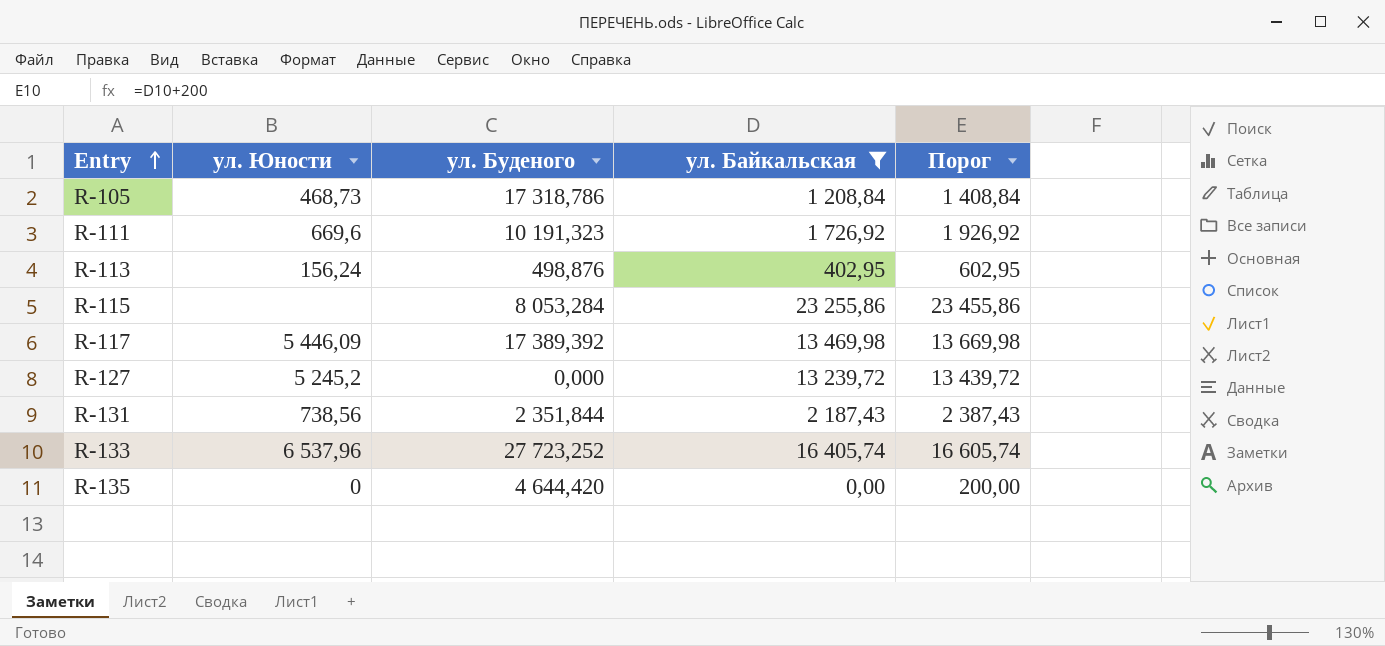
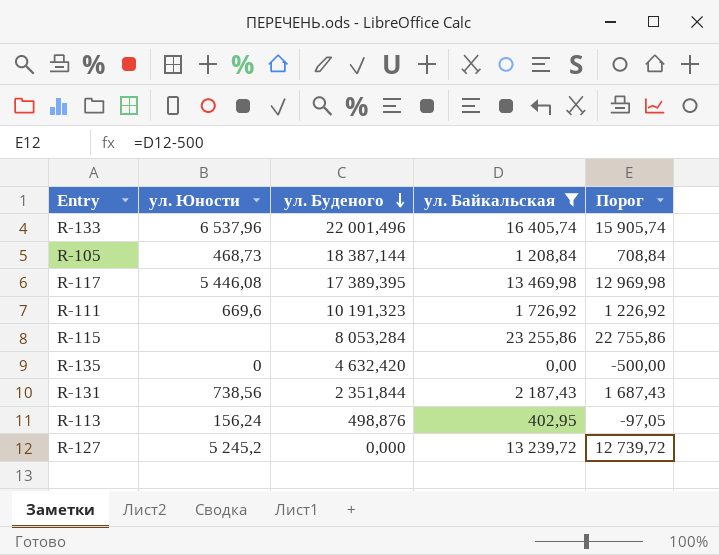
row order: Entry ascending -> ул. Буденого descending
column Порог | formula: [ул. Байкальская] + 200 -> [ул. Байкальская] - 500
R-133 | ул. Буденого: 27 723,252 -> 22 001,496
R-105 | ул. Буденого: 17 318,786 -> 18 387,144
R-117 | ул. Юности: 5 446,09 -> 5 446,08
R-117 | ул. Буденого: 17 389,392 -> 17 389,395
R-135 | ул. Буденого: 4 644,420 -> 4 632,420

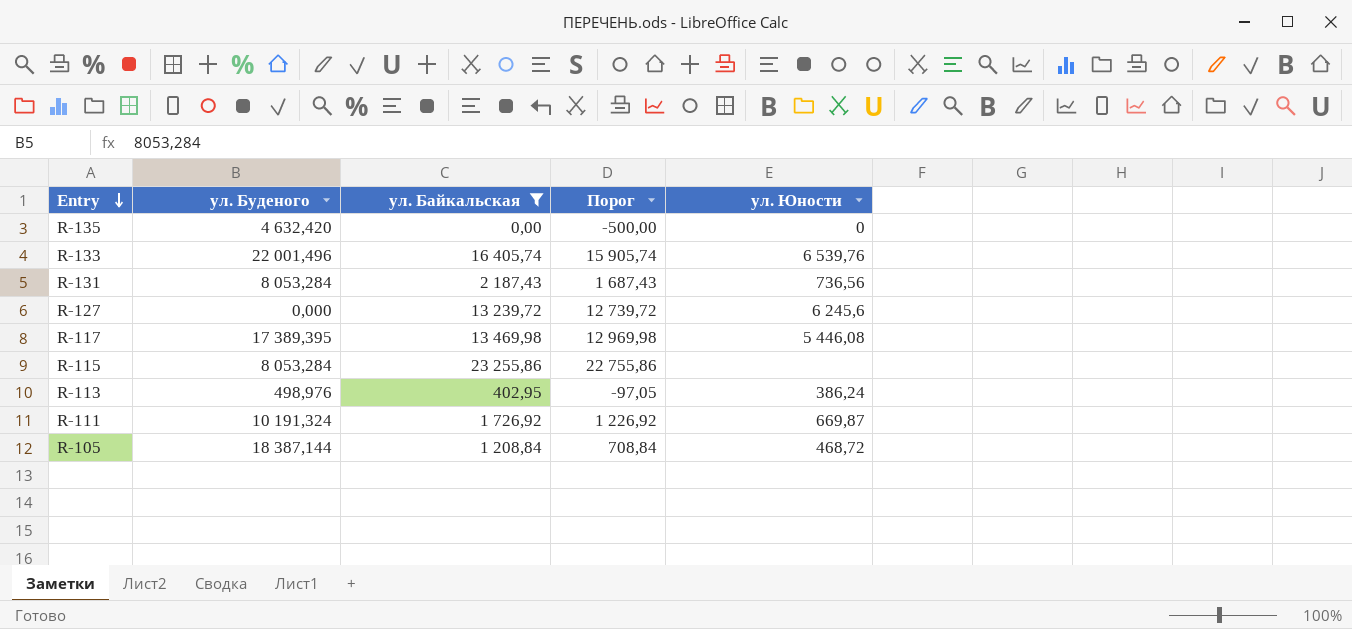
row order: ул. Буденого descending -> Entry descending
column ул. Юности | position: 2 -> 5
R-133 | ул. Юности: 6 537,96 -> 6 539,76
R-131 | ул. Буденого: 2 351,844 -> 8 053,284
R-131 | ул. Юности: 738,56 -> 736,56
R-127 | ул. Юности: 5 245,2 -> 6 245,6
R-113 | ул. Буденого: 498,876 -> 498,976
R-113 | ул. Юности: 156,24 -> 386,24
R-111 | ул. Буденого: 10 191,323 -> 10 191,324
R-111 | ул. Юности: 669,6 -> 669,87
R-105 | ул. Юности: 468,73 -> 468,72

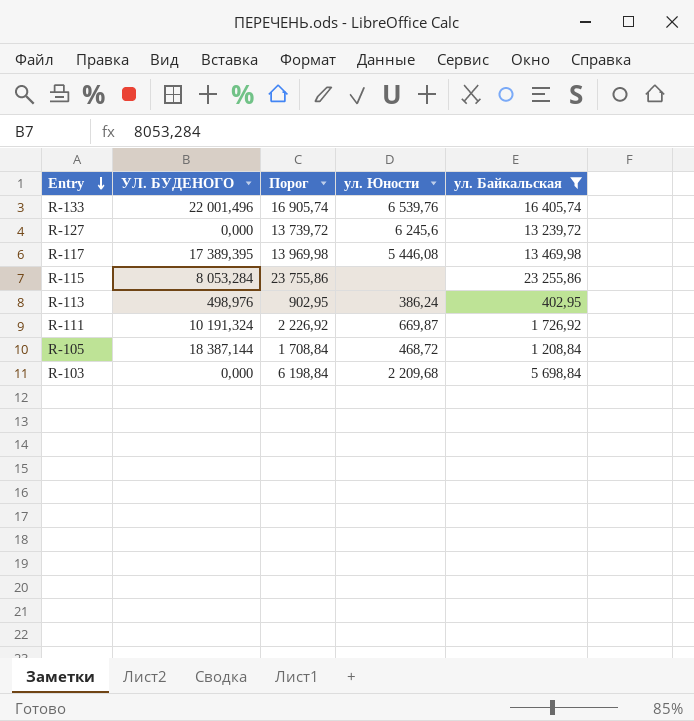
column name: ул. Буденого -> УЛ. БУДЕНОГО
column Порог | formula: [ул. Байкальская] - 500 -> [ул. Байкальская] + 500
column ул. Байкальская | position: 3 -> 5
row R-135: 4 632,420 | 0,00 | -500,00 | 0 -> none
row R-131: 8 053,284 | 2 187,43 | 1 687,43 | 736,56 -> none
row R-103: none -> 0,000 | 6 198,84 | 2 209,68 | 5 698,84

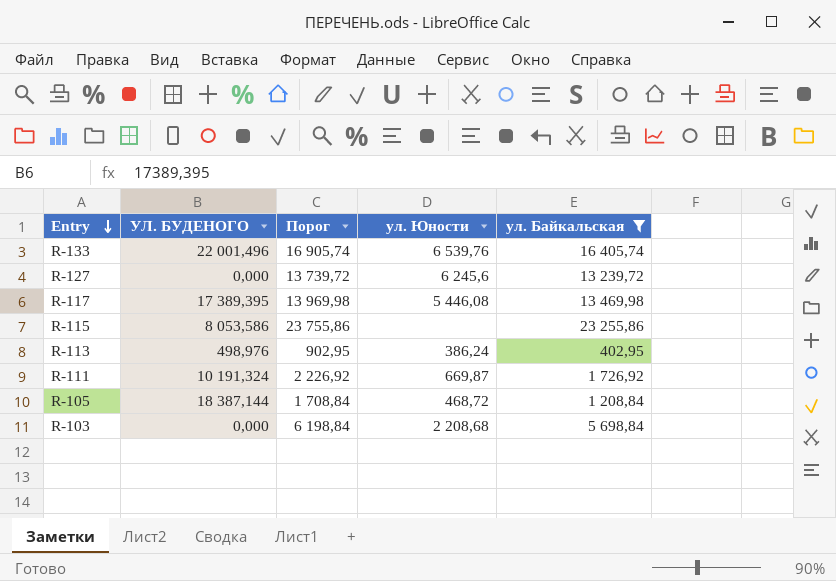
R-115 | УЛ. БУДЕНОГО: 8 053,284 -> 8 053,586
R-103 | ул. Юности: 2 209,68 -> 2 208,68

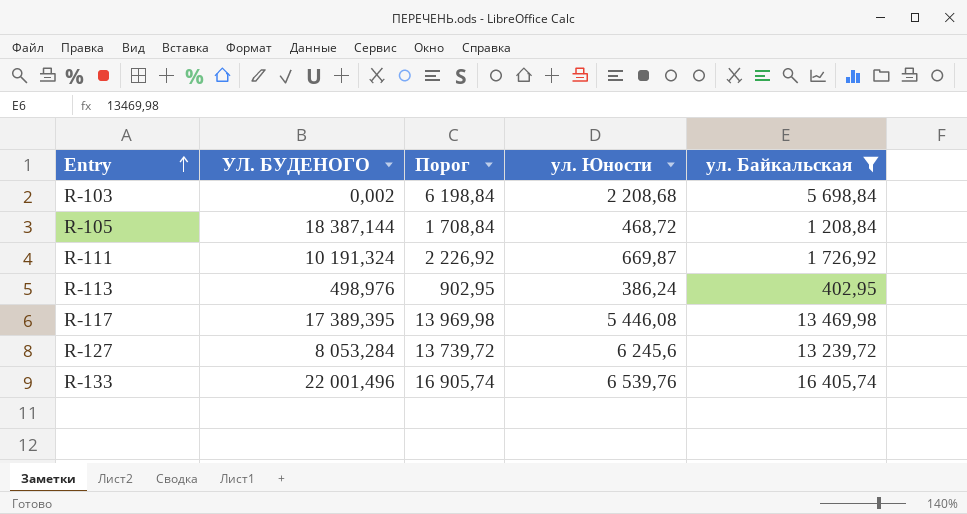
row order: Entry descending -> Entry ascending
row R-115: 8 053,586 | 23 755,86 | none | 23 255,86 -> none
R-103 | УЛ. БУДЕНОГО: 0,000 -> 0,002
R-127 | УЛ. БУДЕНОГО: 0,000 -> 8 053,284

